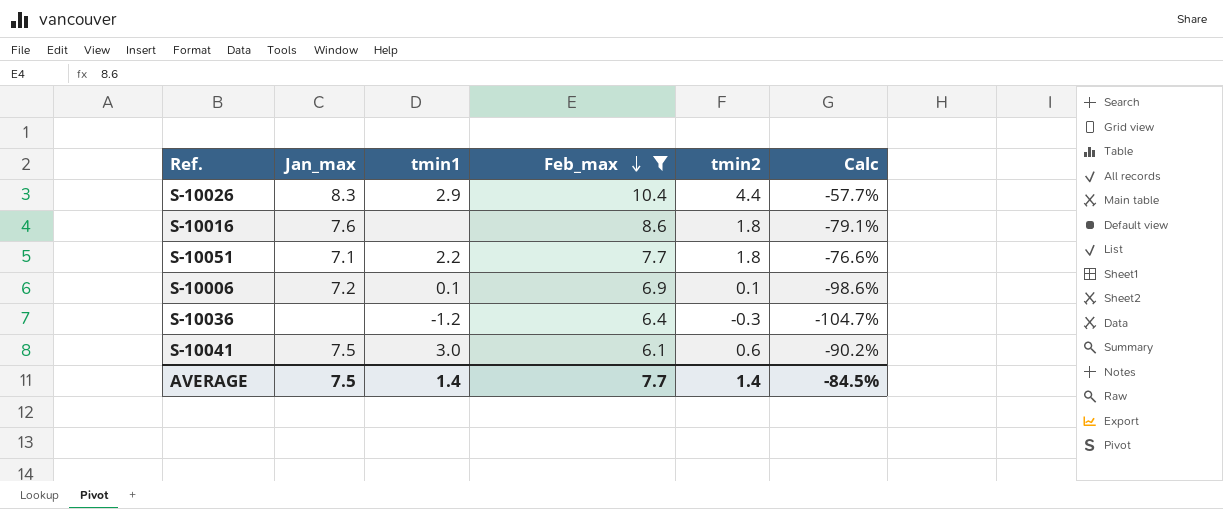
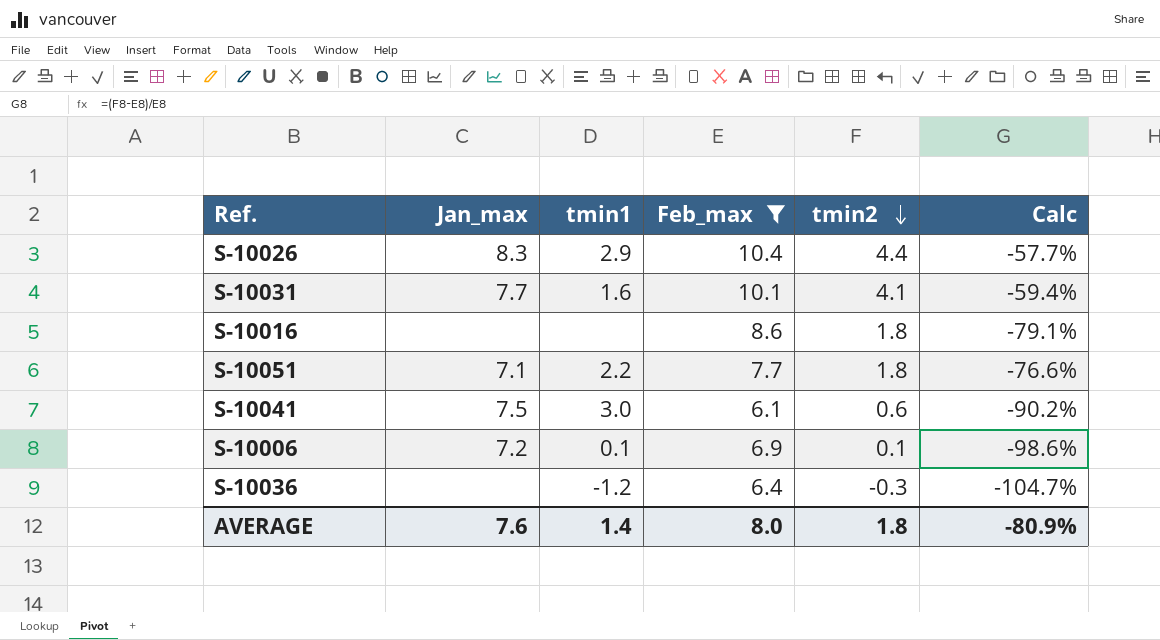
row order: Feb_max descending -> tmin2 descending
row S-10031: none -> 7.7 | 1.6 | 10.1 | 4.1 | -59.4%
S-10016 | Jan_max: 7.6 -> none
AVERAGE | Jan_max: 7.5 -> 7.6
AVERAGE | Feb_max: 7.7 -> 8.0
AVERAGE | tmin2: 1.4 -> 1.8
AVERAGE | Calc: -84.5% -> -80.9%

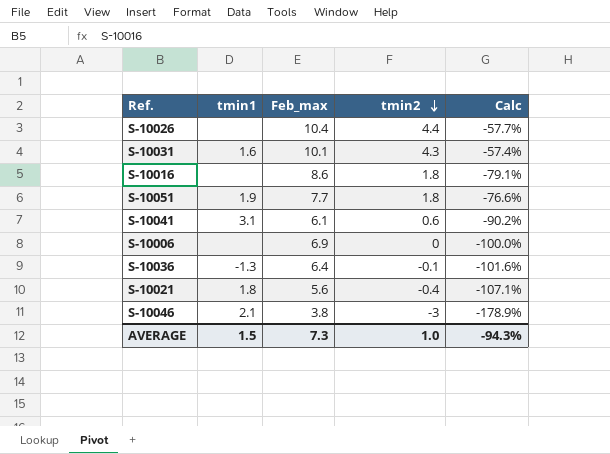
filter: Feb_max >= 6.1 -> none
column Jan_max | position: 2 -> none
S-10026 | tmin1: 2.9 -> none
S-10031 | tmin2: 4.1 -> 4.3
S-10031 | Calc: -59.4% -> -57.4%
S-10051 | tmin1: 2.2 -> 1.9
S-10041 | tmin1: 3.0 -> 3.1
S-10006 | tmin1: 0.1 -> none
S-10006 | tmin2: 0.1 -> 0
S-10006 | Calc: -98.6% -> -100.0%
S-10036 | tmin1: -1.2 -> -1.3
S-10036 | tmin2: -0.3 -> -0.1
S-10036 | Calc: -104.7% -> -101.6%
AVERAGE | tmin1: 1.4 -> 1.5
AVERAGE | Feb_max: 8.0 -> 7.3
AVERAGE | tmin2: 1.8 -> 1.0
AVERAGE | Calc: -80.9% -> -94.3%

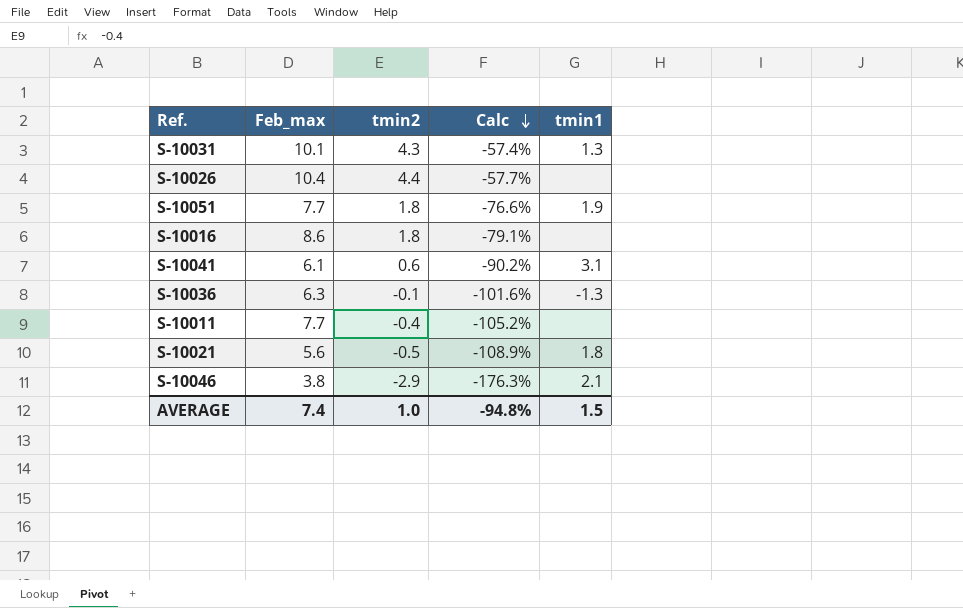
row order: tmin2 descending -> Calc descending
column tmin1 | position: 2 -> 5
row S-10006: none | 6.9 | 0 | -100.0% -> none
S-10031 | tmin1: 1.6 -> 1.3
S-10036 | Feb_max: 6.4 -> 6.3
row S-10011: none -> 7.7 | -0.4 | -105.2% | none
S-10021 | tmin2: -0.4 -> -0.5
S-10021 | Calc: -107.1% -> -108.9%
S-10046 | tmin2: -3 -> -2.9
S-10046 | Calc: -178.9% -> -176.3%
AVERAGE | Feb_max: 7.3 -> 7.4
AVERAGE | Calc: -94.3% -> -94.8%

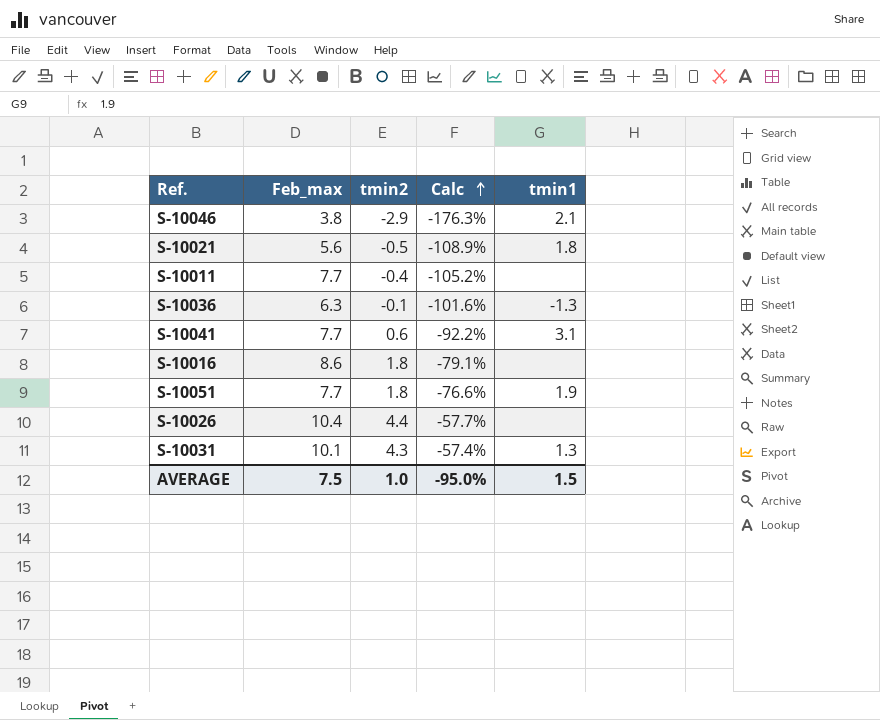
row order: Calc descending -> Calc ascending
S-10041 | Feb_max: 6.1 -> 7.7
S-10041 | Calc: -90.2% -> -92.2%
AVERAGE | Feb_max: 7.4 -> 7.5
AVERAGE | Calc: -94.8% -> -95.0%

